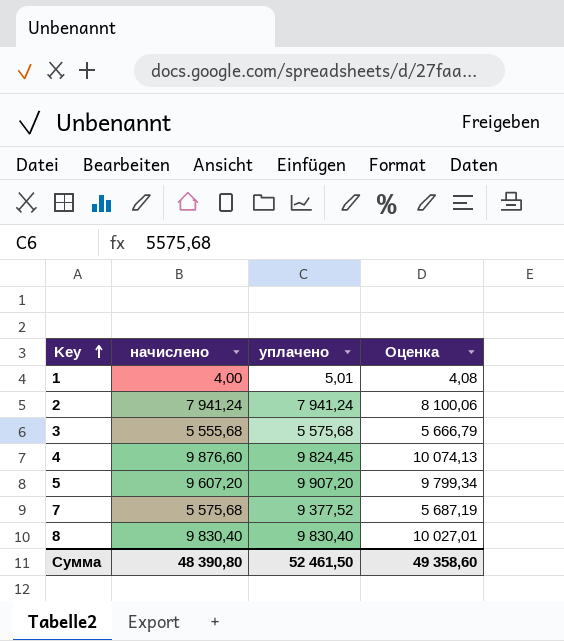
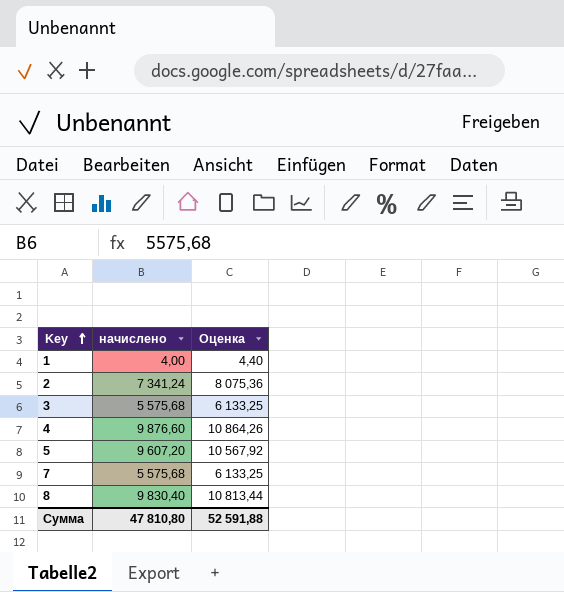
column уплачено | position: 3 -> none
column Оценка | formula: [начислено] * 1,02 -> [начислено] * 1,1
2 | начислено: 7 941,24 -> 7 341,24
3 | начислено: 5 555,68 -> 5 575,68
Сумма | начислено: 48 390,80 -> 47 810,80
Сумма | Оценка: 49 358,60 -> 52 591,88

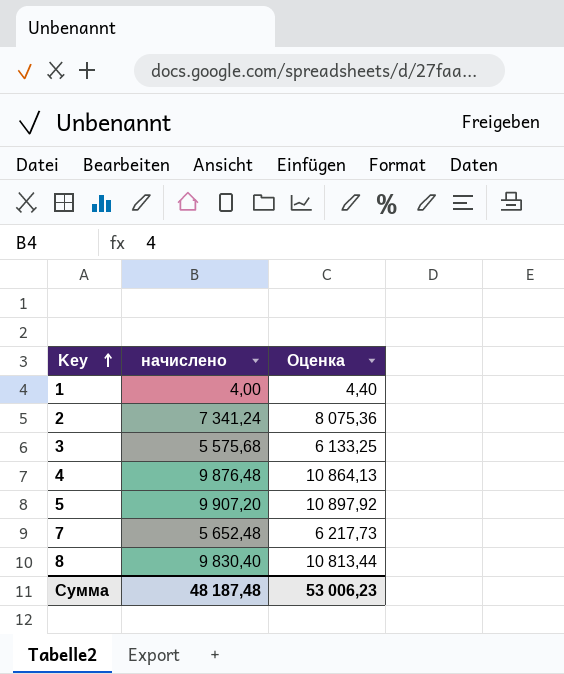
4 | начислено: 9 876,60 -> 9 876,48
4 | Оценка: 10 864,26 -> 10 864,13
5 | начислено: 9 607,20 -> 9 907,20
5 | Оценка: 10 567,92 -> 10 897,92
7 | начислено: 5 575,68 -> 5 652,48
7 | Оценка: 6 133,25 -> 6 217,73
Сумма | начислено: 47 810,80 -> 48 187,48
Сумма | Оценка: 52 591,88 -> 53 006,23

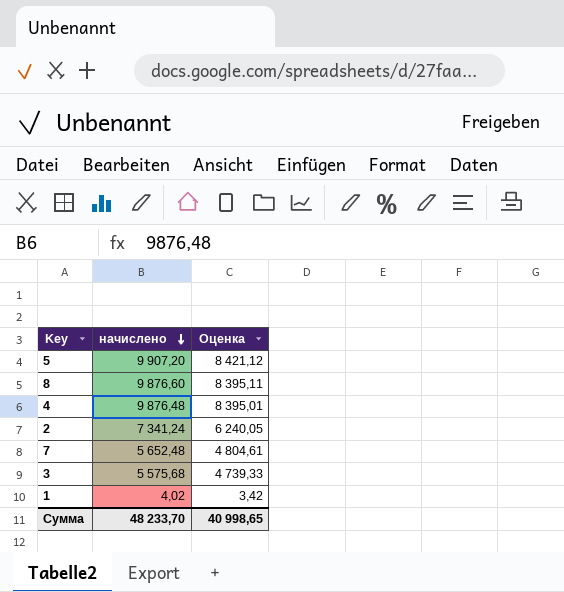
row order: Key ascending -> начислено descending
column Оценка | formula: [начислено] * 1,1 -> [начислено] * 0,85
8 | начислено: 9 830,40 -> 9 876,60
1 | начислено: 4,00 -> 4,02
Сумма | начислено: 48 187,48 -> 48 233,70
Сумма | Оценка: 53 006,23 -> 40 998,65

